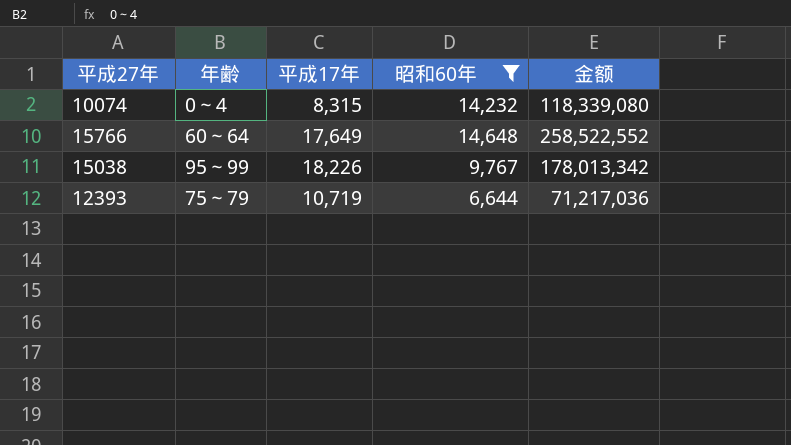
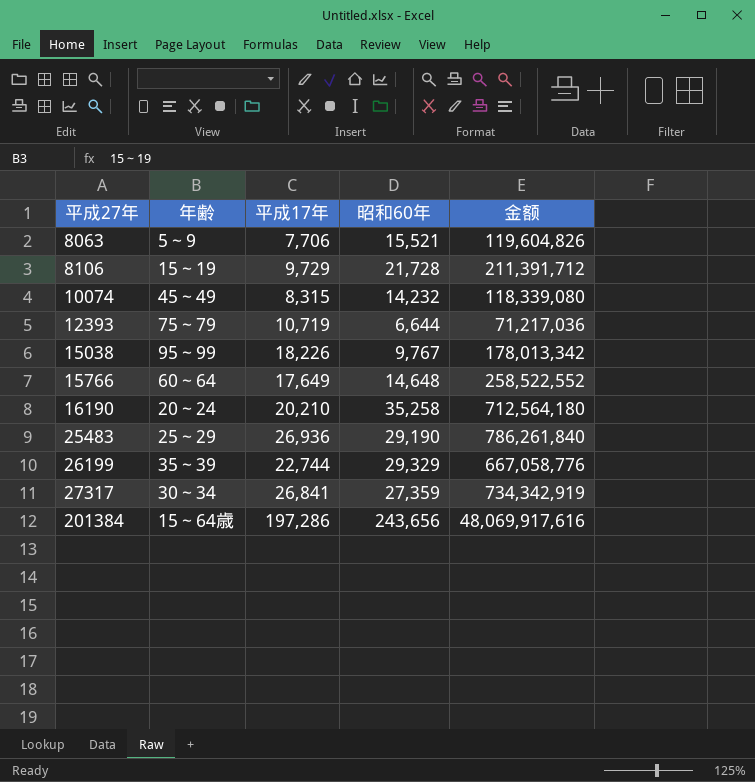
filter: 昭和60年 <= 14,648 -> none
row order: none -> 平成27年 ascending
10074 | 年齢: 0～4 -> 45～49

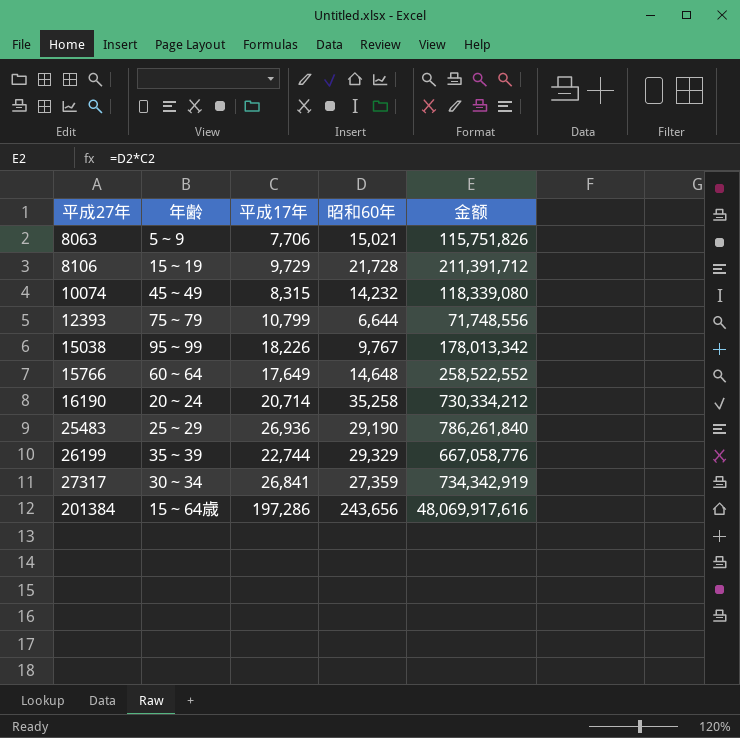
8063 | 昭和60年: 15,521 -> 15,021
8063 | 金额: 119,604,826 -> 115,751,826
12393 | 平成17年: 10,719 -> 10,799
12393 | 金额: 71,217,036 -> 71,748,556
16190 | 平成17年: 20,210 -> 20,714
16190 | 金额: 712,564,180 -> 730,334,212

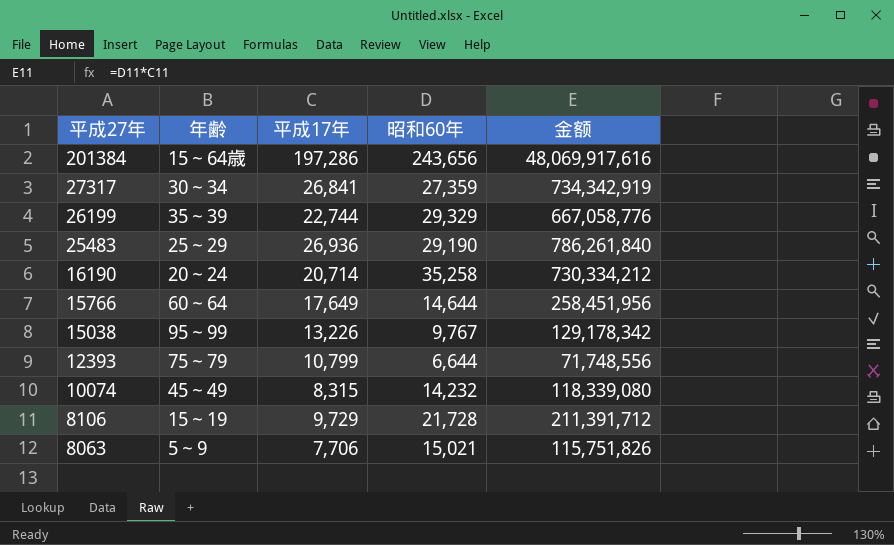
row order: 平成27年 ascending -> 平成27年 descending
15766 | 昭和60年: 14,648 -> 14,644
15766 | 金额: 258,522,552 -> 258,451,956
15038 | 平成17年: 18,226 -> 13,226
15038 | 金额: 178,013,342 -> 129,178,342

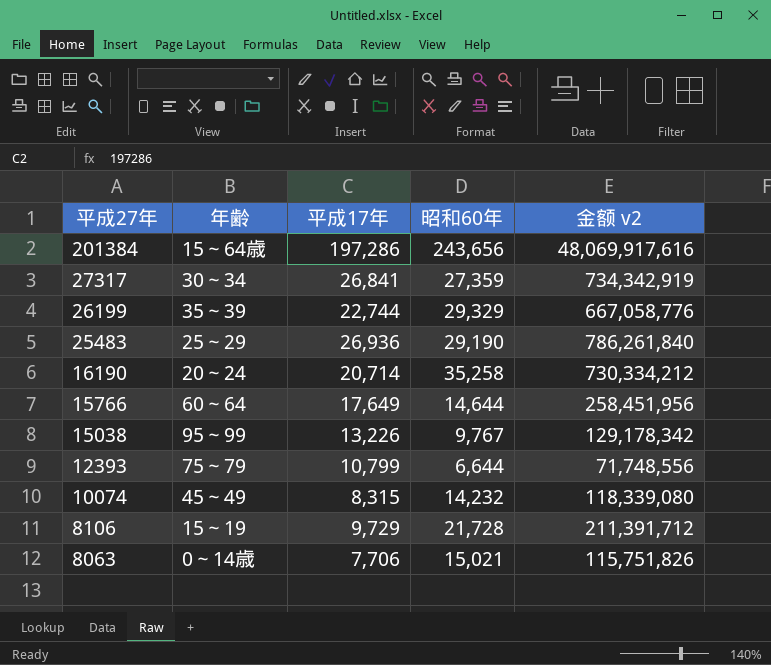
column name: 金额 -> 金额 v2
8063 | 年齢: 5～9 -> 0～14歳

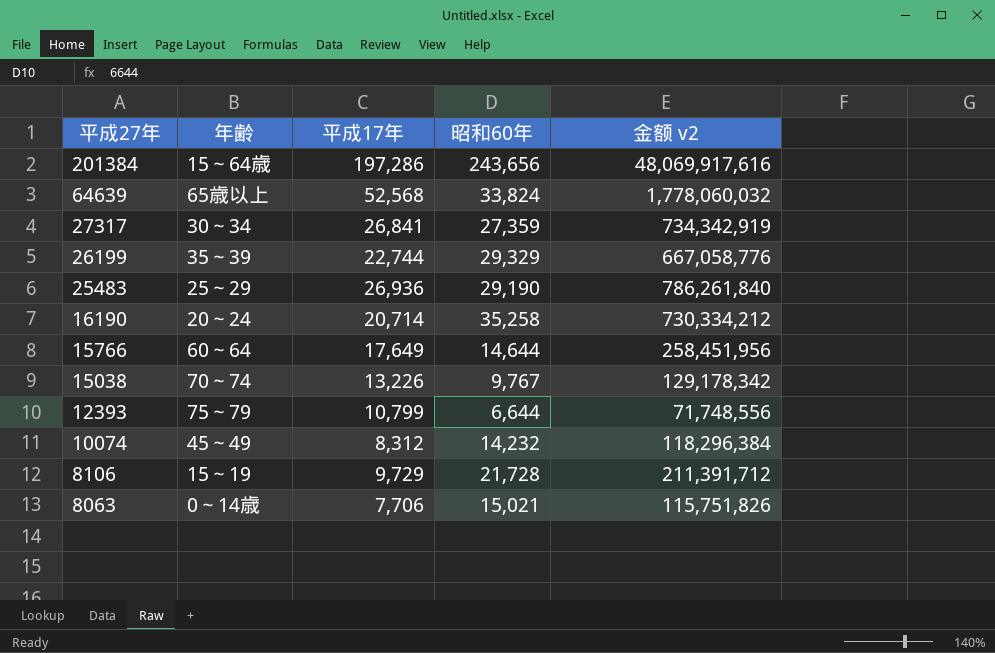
row 64639: none -> 65歳以上 | 52,568 | 33,824 | 1,778,060,032
15038 | 年齢: 95～99 -> 70～74
10074 | 平成17年: 8,315 -> 8,312
10074 | 金额 v2: 118,339,080 -> 118,296,384

